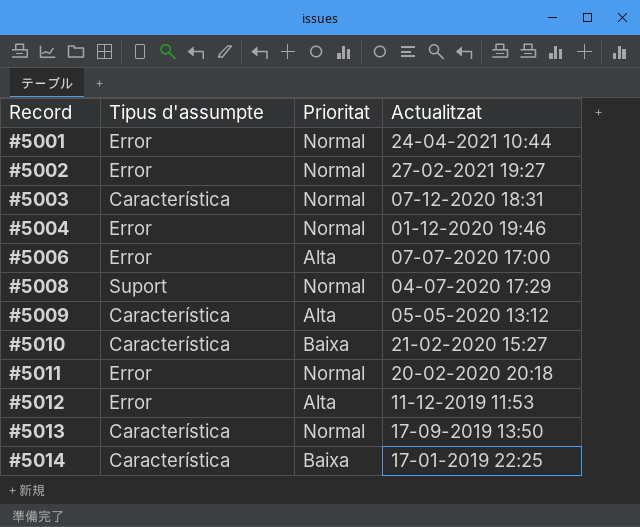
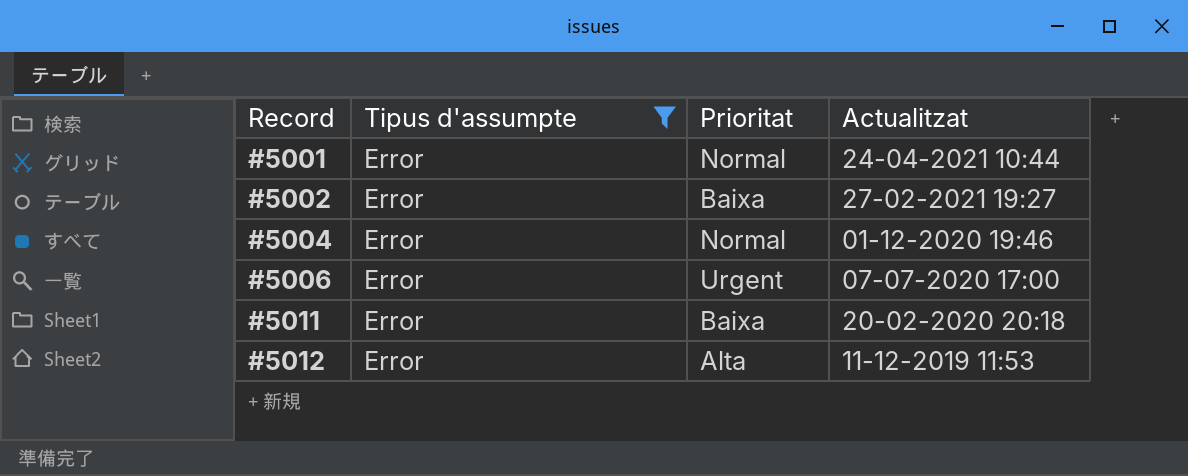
filter: none -> Tipus d'assumpte = Error
#5002 | Prioritat: Normal -> Baixa
#5006 | Prioritat: Alta -> Urgent
#5011 | Prioritat: Normal -> Baixa

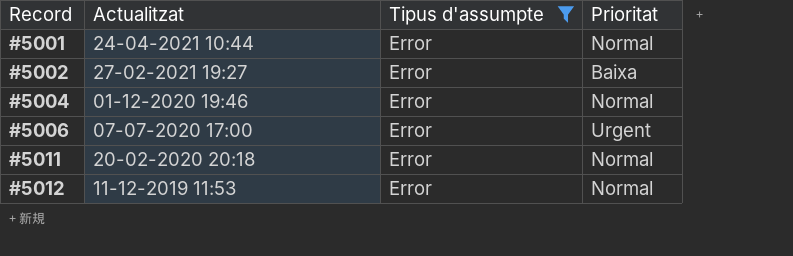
column Actualitzat | position: 4 -> 2
#5011 | Prioritat: Baixa -> Normal
#5012 | Prioritat: Alta -> Normal

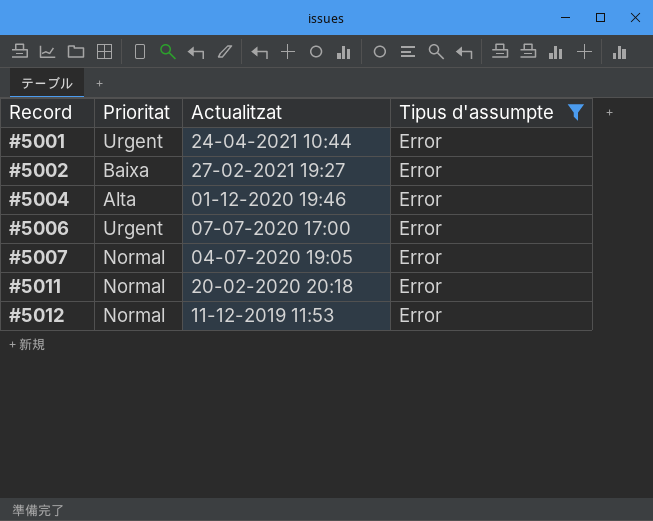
column Prioritat | position: 4 -> 2
#5001 | Prioritat: Normal -> Urgent
#5004 | Prioritat: Normal -> Alta
row #5007: none -> Normal | 04-07-2020 19:05 | Error

